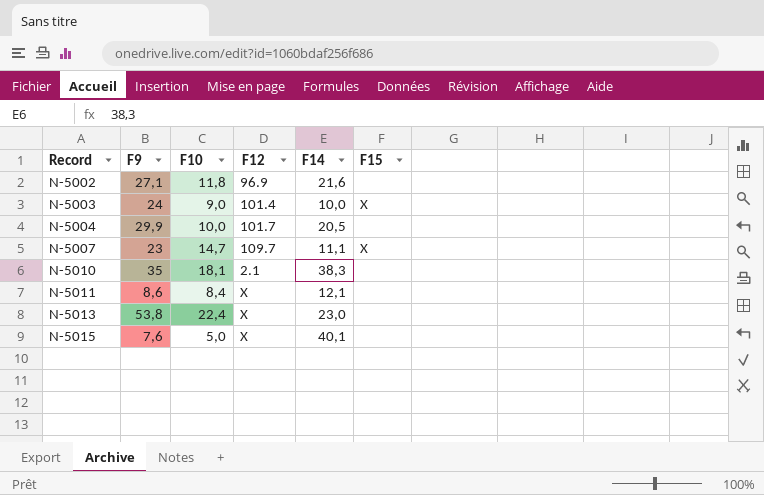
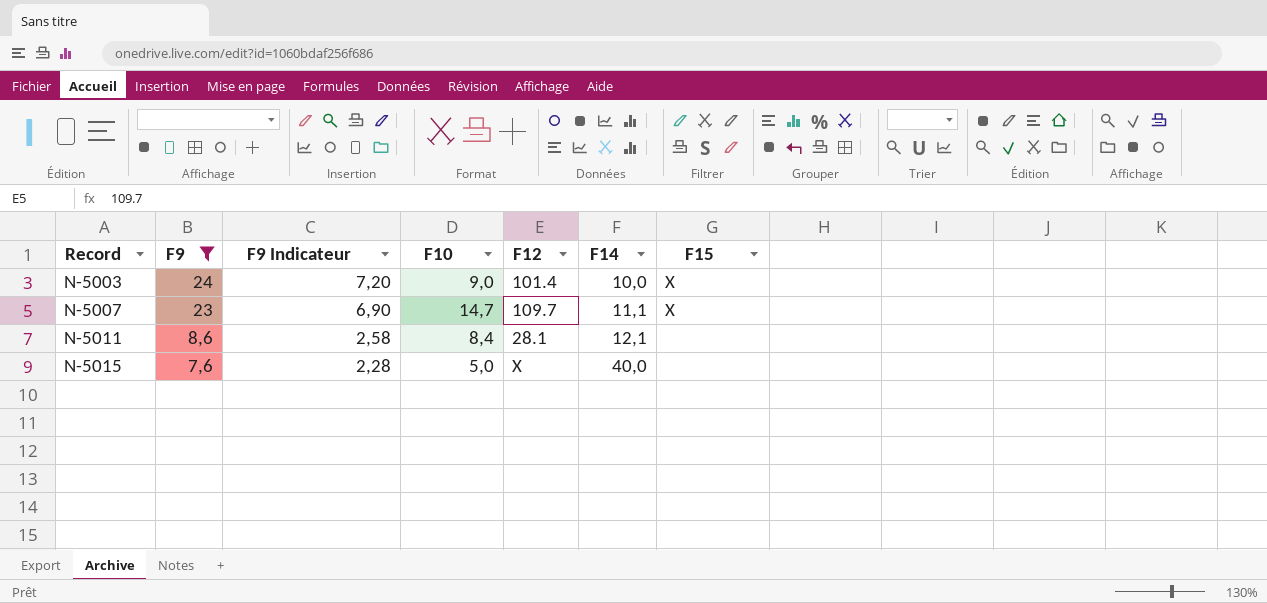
filter: none -> F9 <= 24
column F9 Indicateur | formula: none -> [F9] * 0,3
N-5011 | F12: X -> 28.1
N-5015 | F14: 40,1 -> 40,0

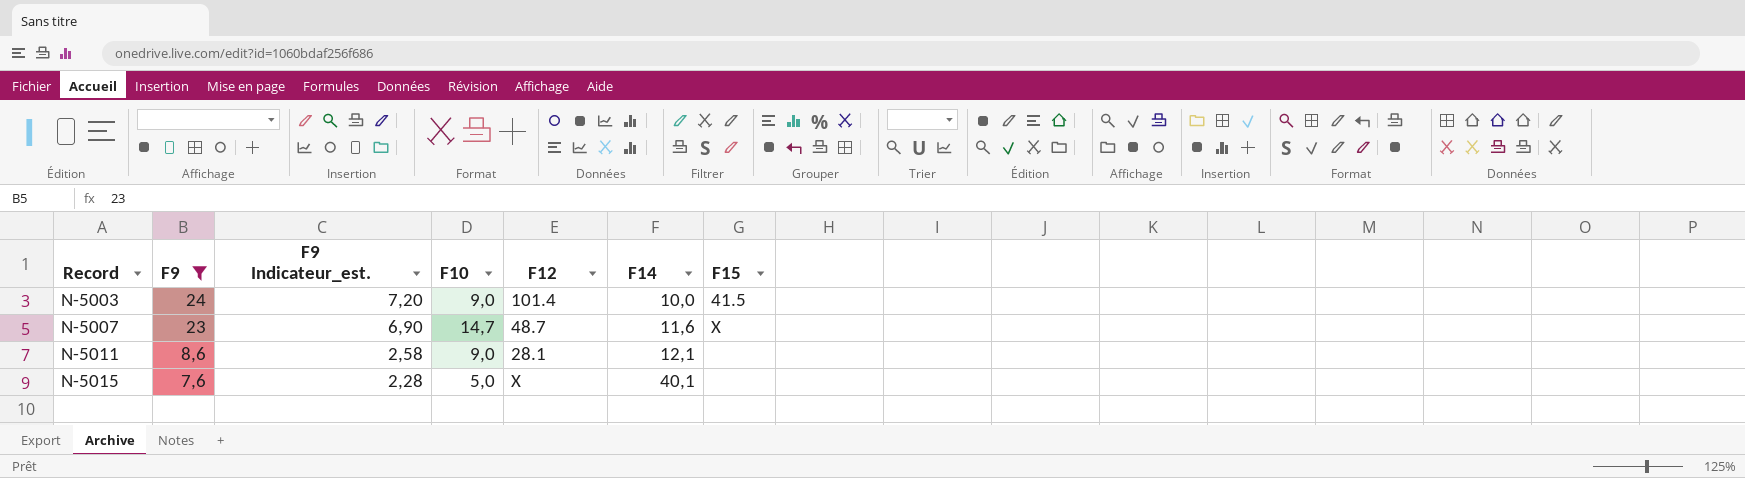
column name: F9 Indicateur -> F9 Indicateur_est.
N-5003 | F15: X -> 41.5
N-5007 | F12: 109.7 -> 48.7
N-5007 | F14: 11,1 -> 11,6
N-5011 | F10: 8,4 -> 9,0
N-5015 | F14: 40,0 -> 40,1

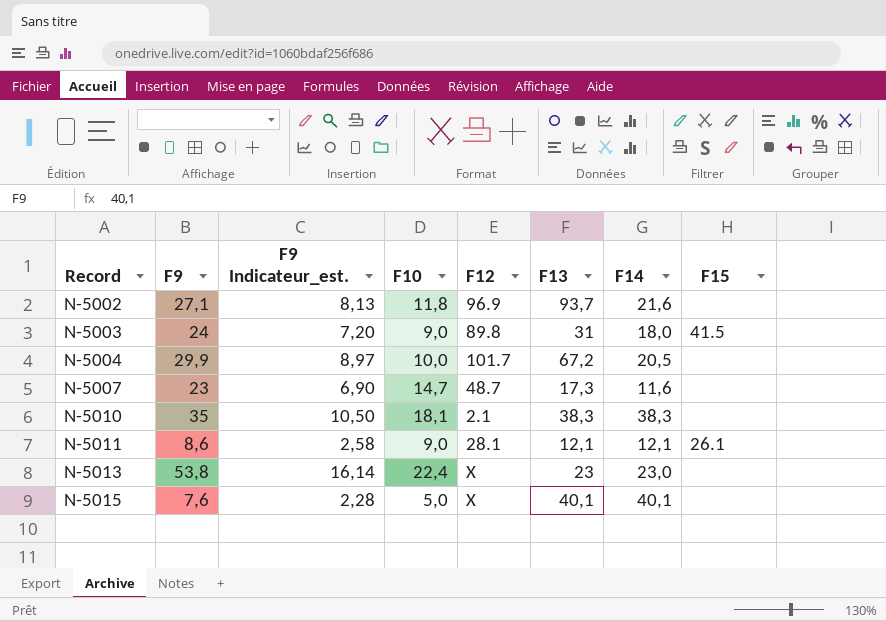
filter: F9 <= 24 -> none
column F13 | position: none -> 6
N-5003 | F12: 101.4 -> 89.8
N-5003 | F14: 10,0 -> 18,0
N-5007 | F15: X -> none
N-5011 | F15: none -> 26.1

